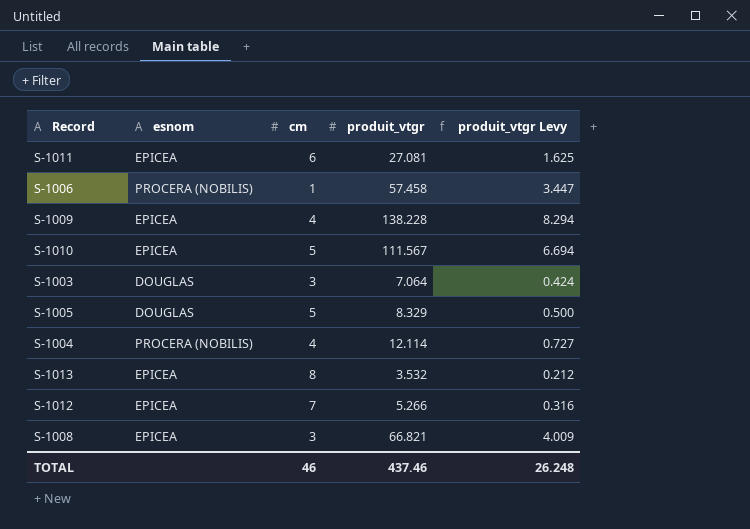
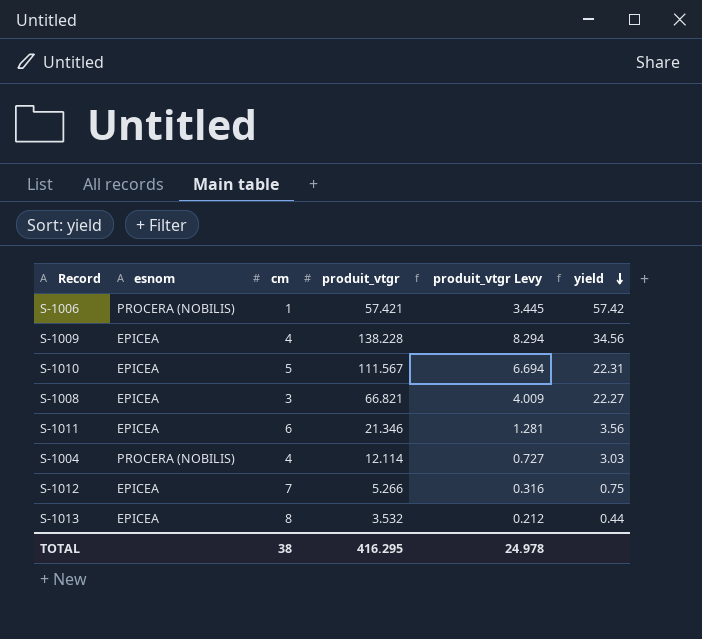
row order: none -> yield descending
column yield | formula: none -> [produit_vtgr] / [cm]
row S-1003: DOUGLAS | 3 | 7.064 | 0.424 -> none
row S-1005: DOUGLAS | 5 | 8.329 | 0.500 -> none
S-1006 | produit_vtgr: 57.458 -> 57.421
S-1006 | produit_vtgr Levy: 3.447 -> 3.445
S-1011 | produit_vtgr: 27.081 -> 21.346
S-1011 | produit_vtgr Levy: 1.625 -> 1.281
TOTAL | cm: 46 -> 38
TOTAL | produit_vtgr: 437.46 -> 416.295
TOTAL | produit_vtgr Levy: 26.248 -> 24.978

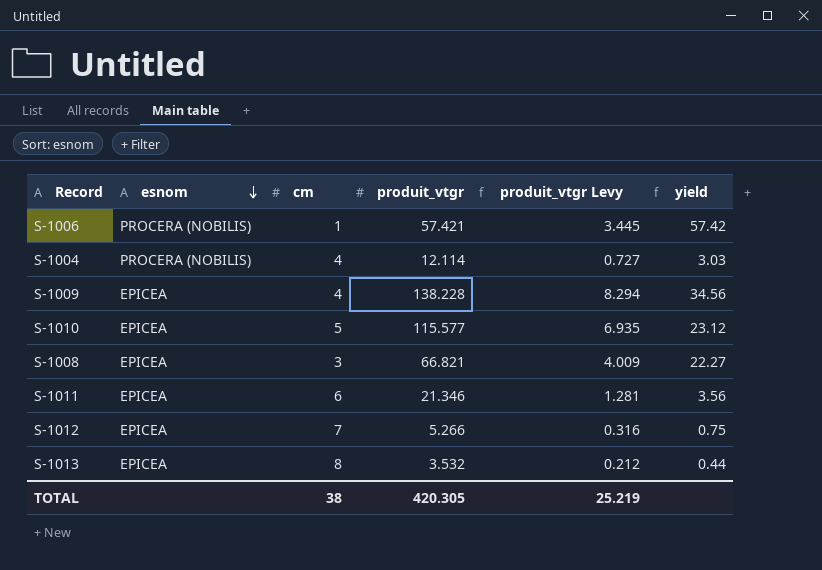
row order: yield descending -> esnom descending
S-1010 | produit_vtgr: 111.567 -> 115.577
S-1010 | produit_vtgr Levy: 6.694 -> 6.935
S-1010 | yield: 22.31 -> 23.12
TOTAL | produit_vtgr: 416.295 -> 420.305
TOTAL | produit_vtgr Levy: 24.978 -> 25.219

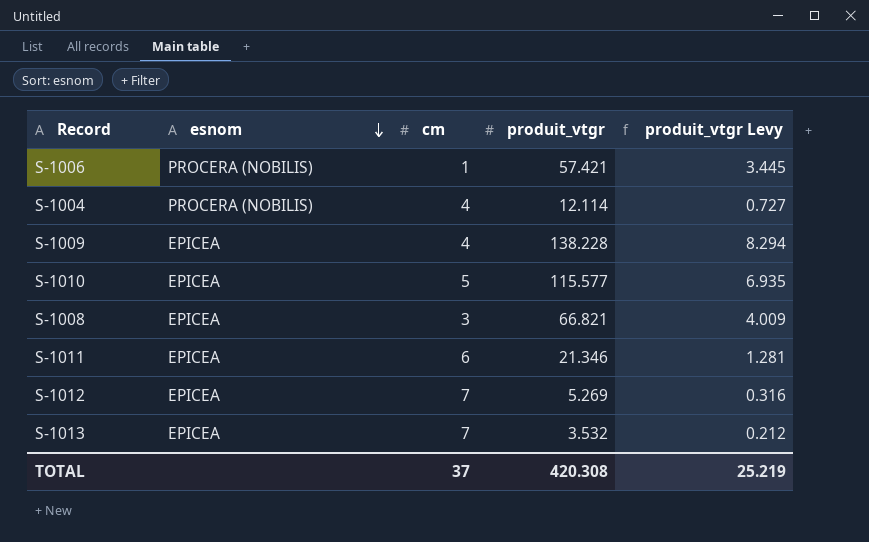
column yield | formula: [produit_vtgr] / [cm] -> none
S-1012 | produit_vtgr: 5.266 -> 5.269
S-1013 | cm: 8 -> 7
TOTAL | cm: 38 -> 37
TOTAL | produit_vtgr: 420.305 -> 420.308

